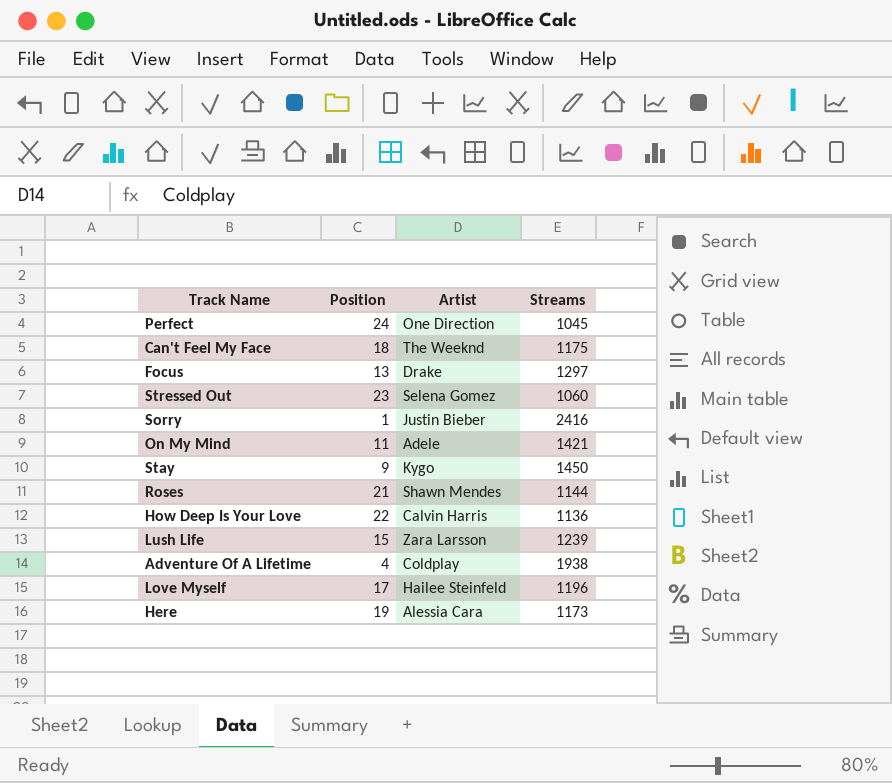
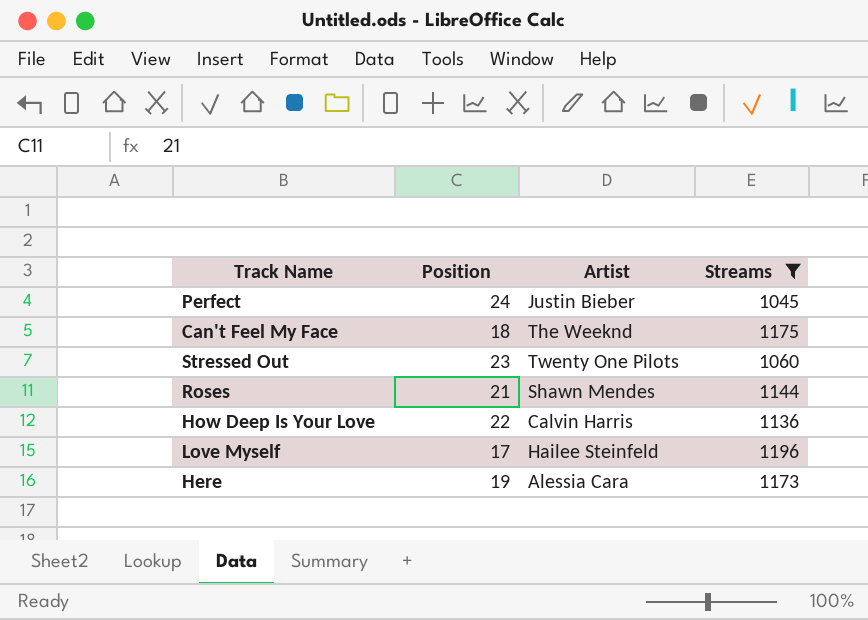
filter: none -> Streams <= 1196
Perfect | Artist: One Direction -> Justin Bieber
Stressed Out | Artist: Selena Gomez -> Twenty One Pilots

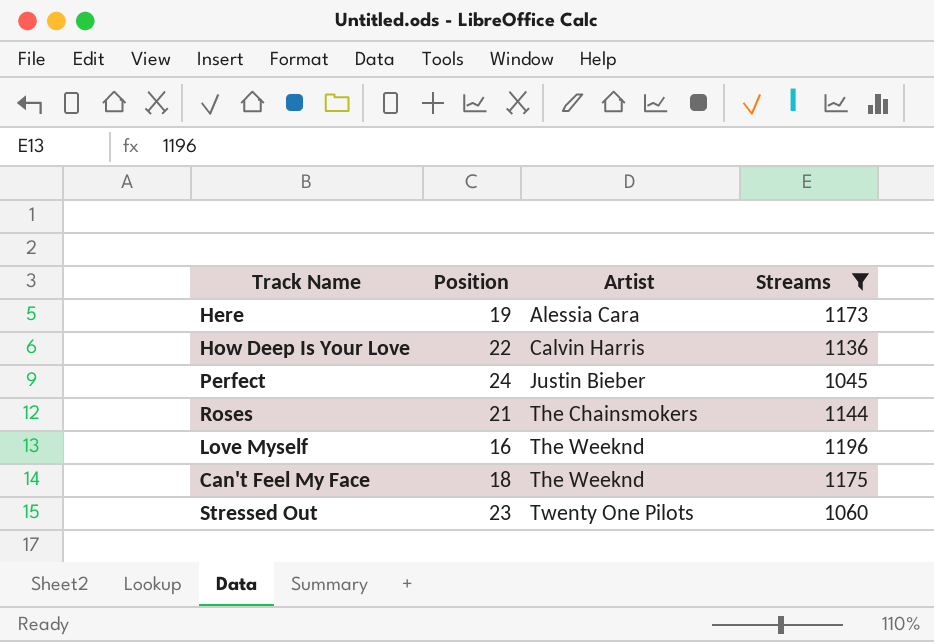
row order: none -> Artist ascending
Roses | Artist: Shawn Mendes -> The Chainsmokers
Love Myself | Position: 17 -> 16
Love Myself | Artist: Hailee Steinfeld -> The Weeknd

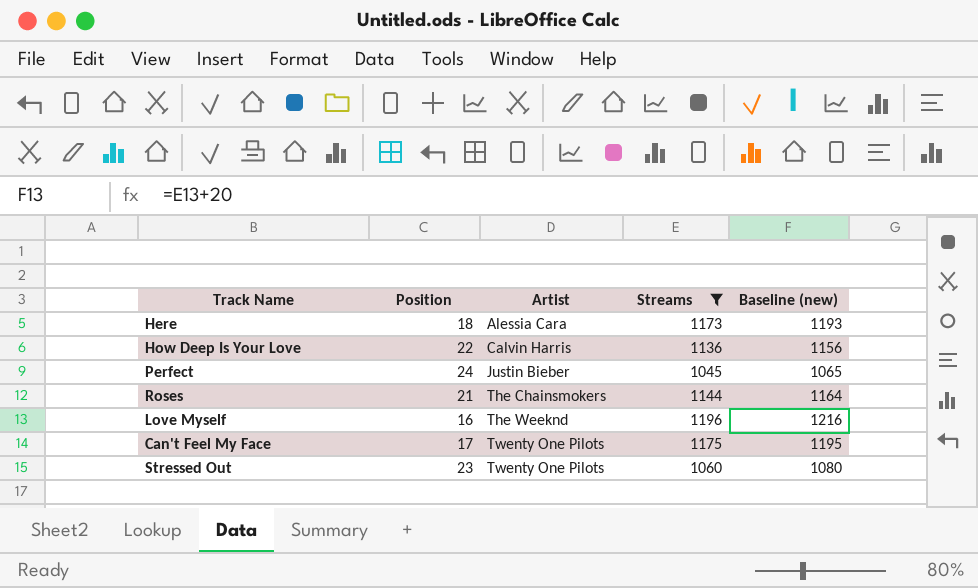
column Baseline (new) | formula: none -> [Streams] + 20
Here | Position: 19 -> 18
Can't Feel My Face | Position: 18 -> 17
Can't Feel My Face | Artist: The Weeknd -> Twenty One Pilots

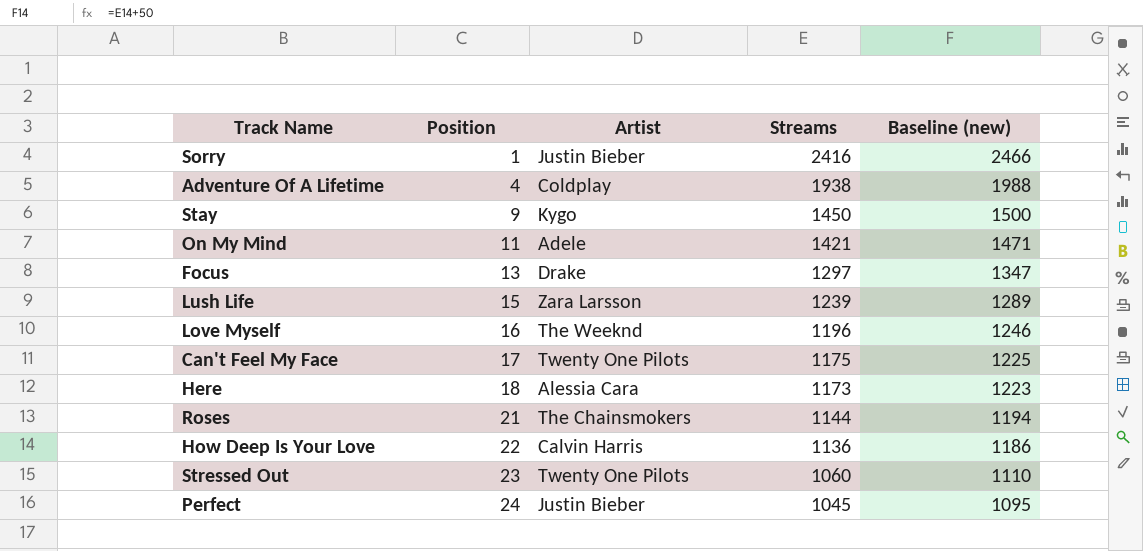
filter: Streams <= 1196 -> none
row order: Artist ascending -> Position ascending
column Baseline (new) | formula: [Streams] + 20 -> [Streams] + 50

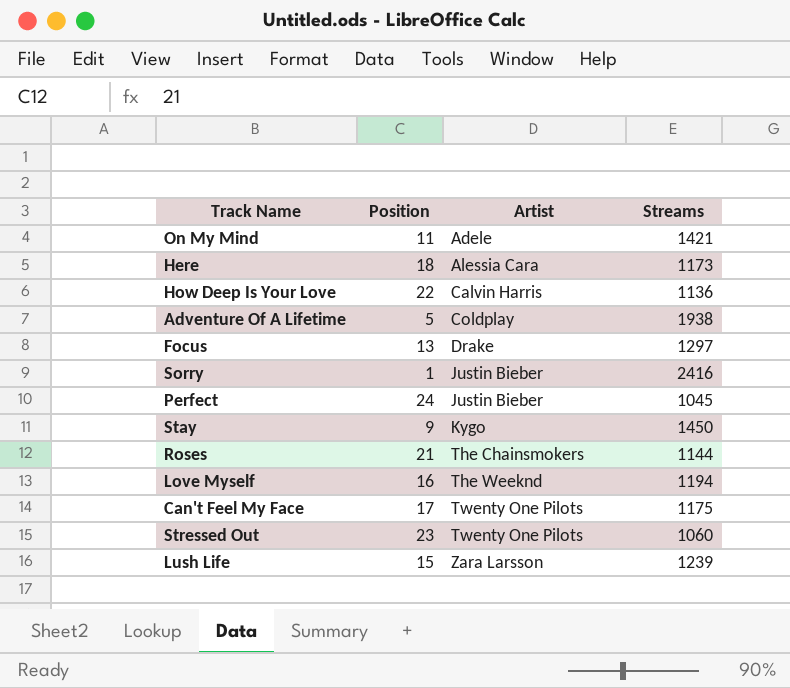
row order: Position ascending -> Artist ascending
column Baseline (new) | formula: [Streams] + 50 -> none
Adventure Of A Lifetime | Position: 4 -> 5
Love Myself | Streams: 1196 -> 1194

